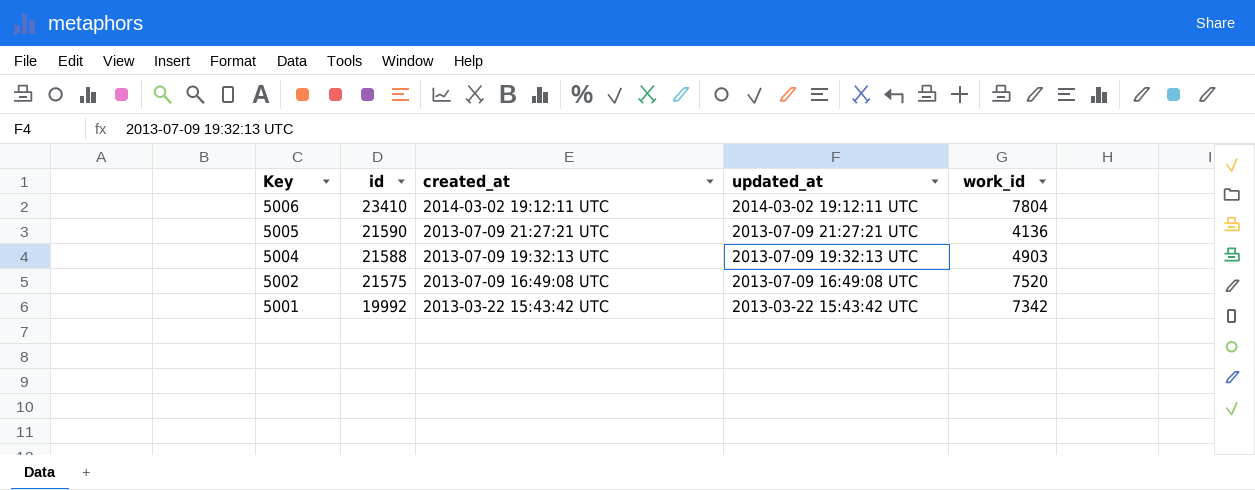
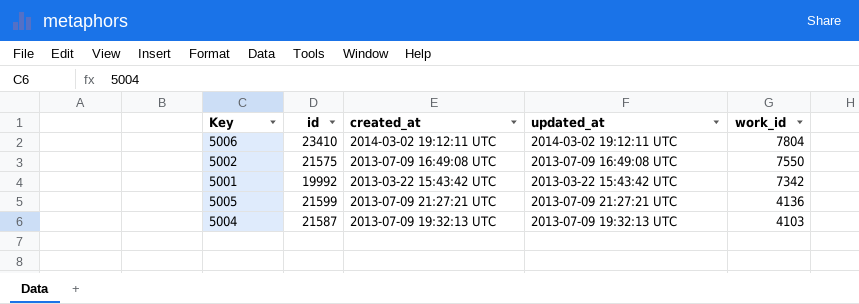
row order: Key descending -> work_id descending
5002 | work_id: 7520 -> 7550
5005 | id: 21590 -> 21599
5004 | id: 21588 -> 21587
5004 | work_id: 4903 -> 4103

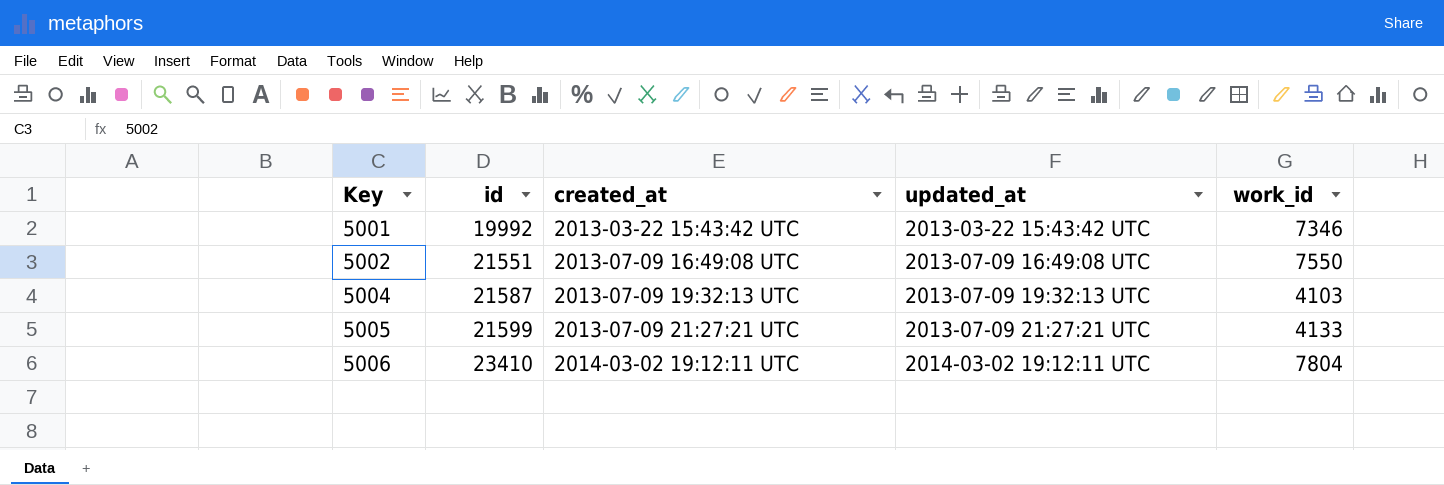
row order: work_id descending -> Key ascending
5001 | work_id: 7342 -> 7346
5002 | id: 21575 -> 21551
5005 | work_id: 4136 -> 4133

